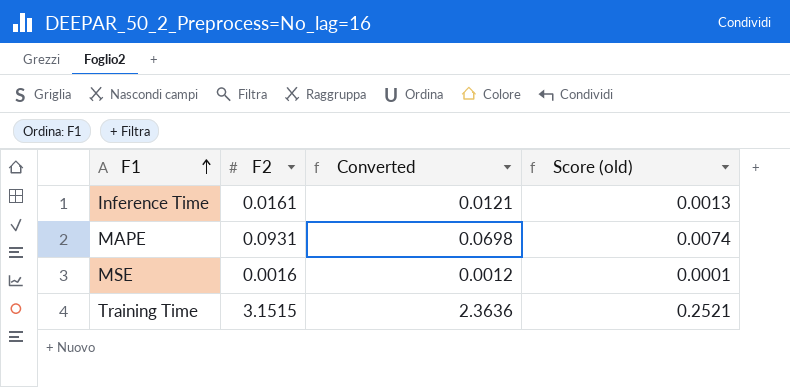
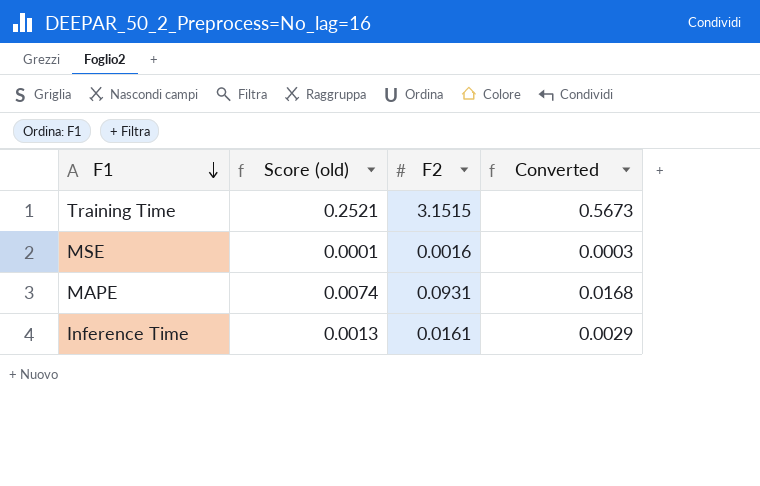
row order: F1 ascending -> F1 descending
column Score (old) | position: 4 -> 2
column Converted | formula: [F2] * 0.75 -> [F2] * 0.18

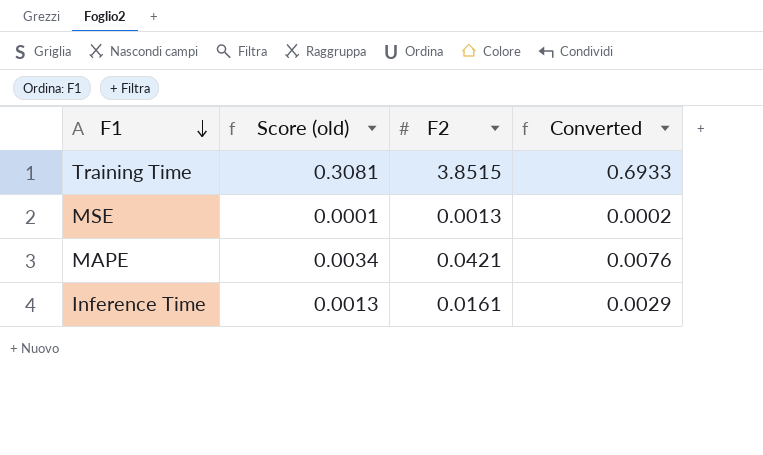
Training Time | Score (old): 0.2521 -> 0.3081
Training Time | F2: 3.1515 -> 3.8515
Training Time | Converted: 0.5673 -> 0.6933
MSE | F2: 0.0016 -> 0.0013
MSE | Converted: 0.0003 -> 0.0002
MAPE | Score (old): 0.0074 -> 0.0034
MAPE | F2: 0.0931 -> 0.0421
MAPE | Converted: 0.0168 -> 0.0076

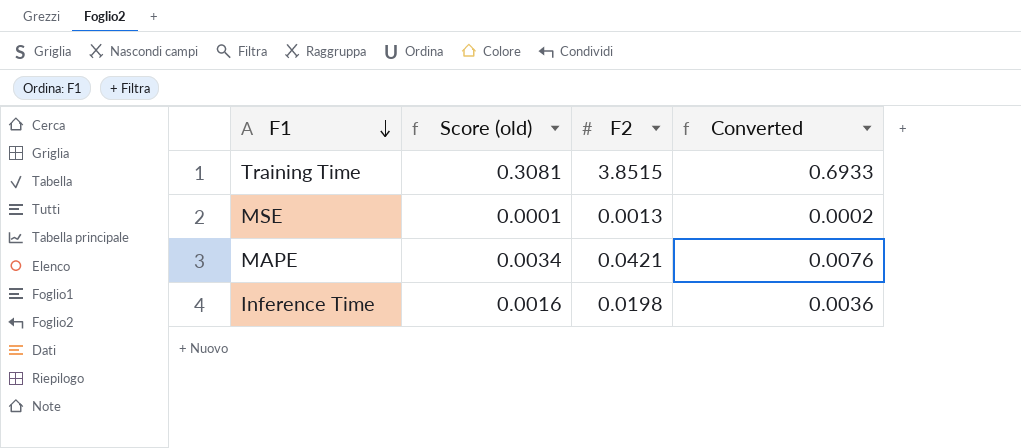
Inference Time | Score (old): 0.0013 -> 0.0016
Inference Time | F2: 0.0161 -> 0.0198
Inference Time | Converted: 0.0029 -> 0.0036

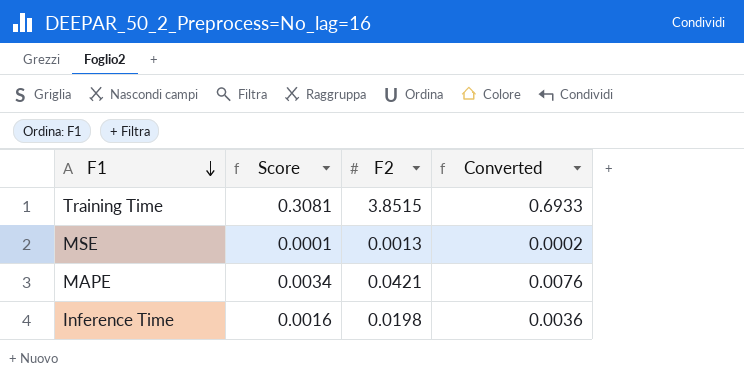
column name: Score (old) -> Score

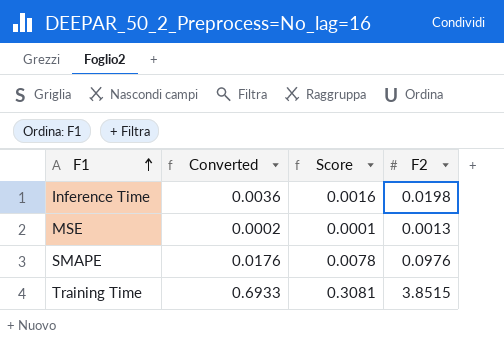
row order: F1 descending -> F1 ascending
column Converted | position: 4 -> 2
row MAPE: 0.0034 | 0.0421 | 0.0076 -> none
row SMAPE: none -> 0.0176 | 0.0078 | 0.0976

